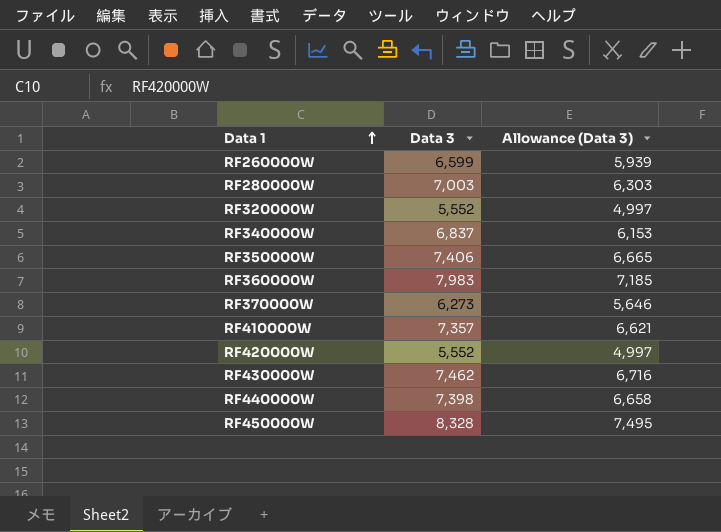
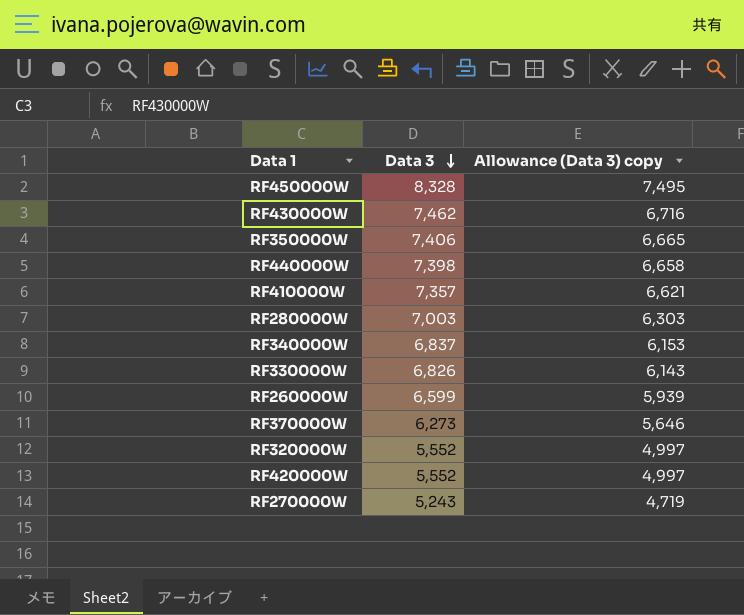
row order: Data 1 ascending -> Data 3 descending
column name: Allowance (Data 3) -> Allowance (Data 3) copy
row RF360000W: 7,983 | 7,185 -> none
row RF330000W: none -> 6,826 | 6,143
row RF270000W: none -> 5,243 | 4,719

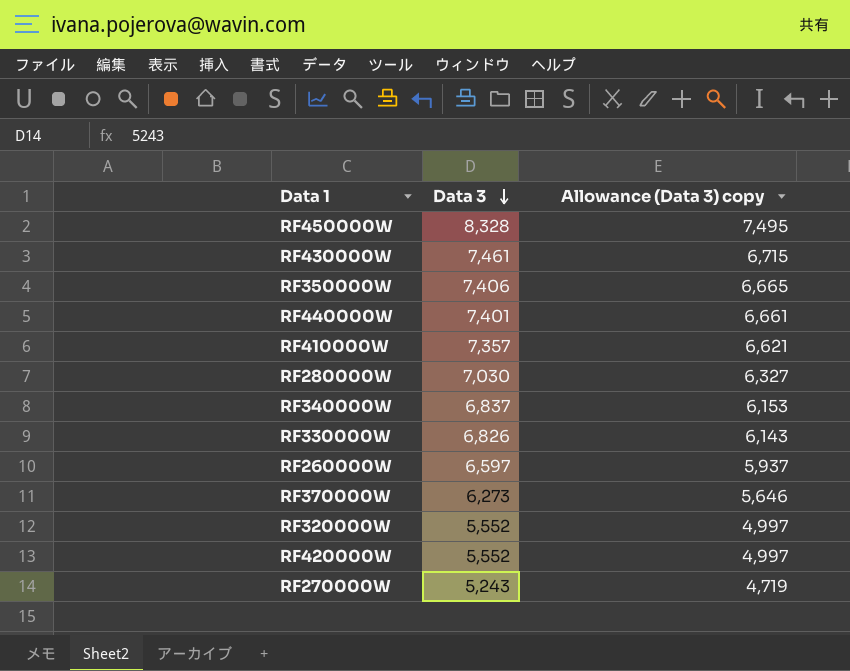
RF430000W | Data 3: 7,462 -> 7,461
RF430000W | Allowance (Data 3) copy: 6,716 -> 6,715
RF440000W | Data 3: 7,398 -> 7,401
RF440000W | Allowance (Data 3) copy: 6,658 -> 6,661
RF280000W | Data 3: 7,003 -> 7,030
RF280000W | Allowance (Data 3) copy: 6,303 -> 6,327
RF260000W | Data 3: 6,599 -> 6,597
RF260000W | Allowance (Data 3) copy: 5,939 -> 5,937

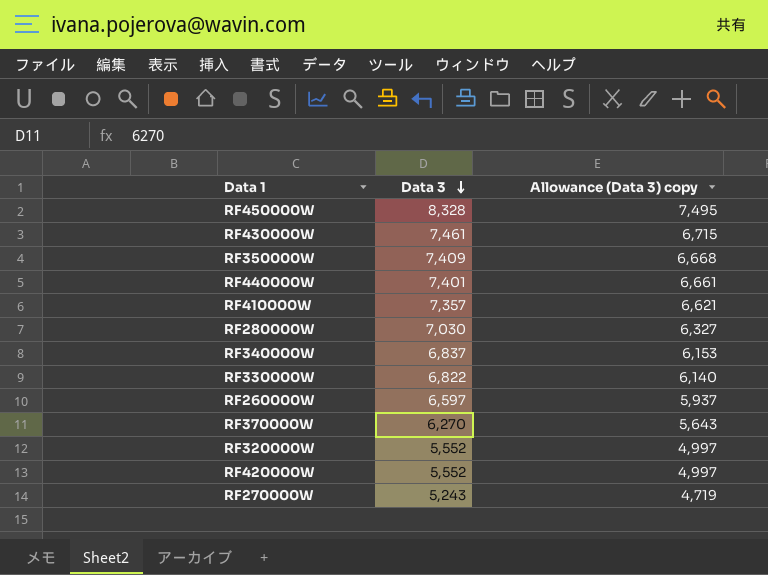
RF350000W | Data 3: 7,406 -> 7,409
RF350000W | Allowance (Data 3) copy: 6,665 -> 6,668
RF330000W | Data 3: 6,826 -> 6,822
RF330000W | Allowance (Data 3) copy: 6,143 -> 6,140
RF370000W | Data 3: 6,273 -> 6,270
RF370000W | Allowance (Data 3) copy: 5,646 -> 5,643

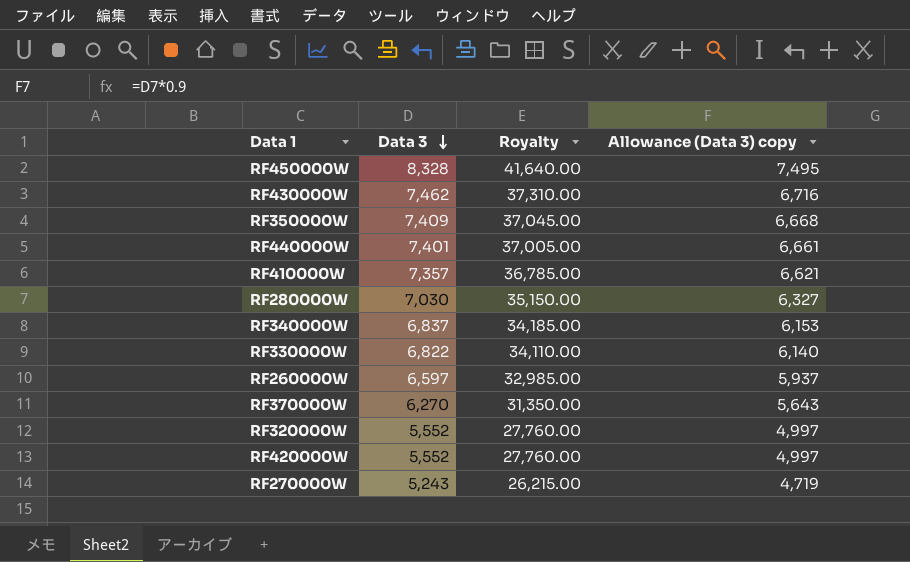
column Royalty | formula: none -> [Data 3] * 5
RF430000W | Data 3: 7,461 -> 7,462
RF430000W | Allowance (Data 3) copy: 6,715 -> 6,716

